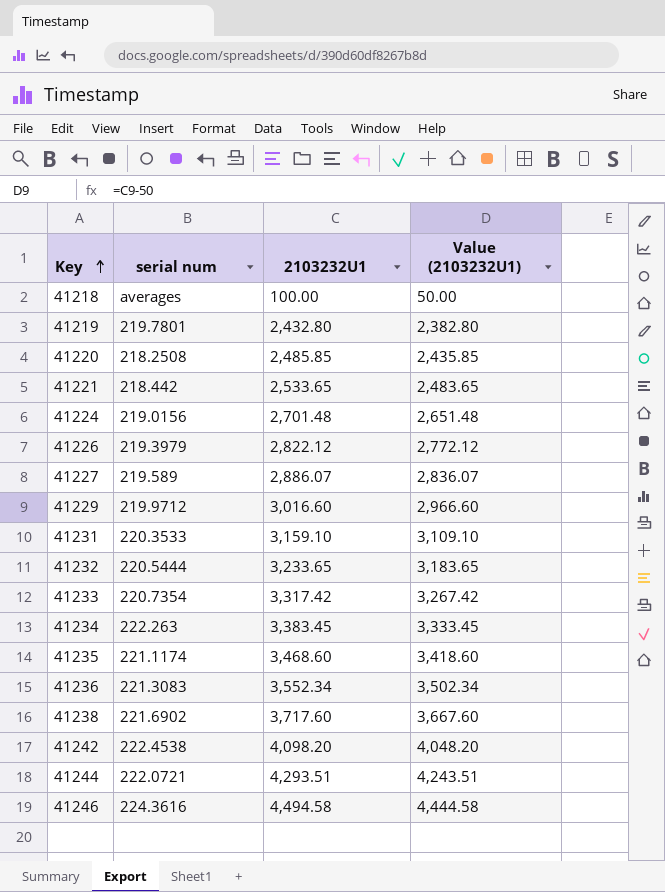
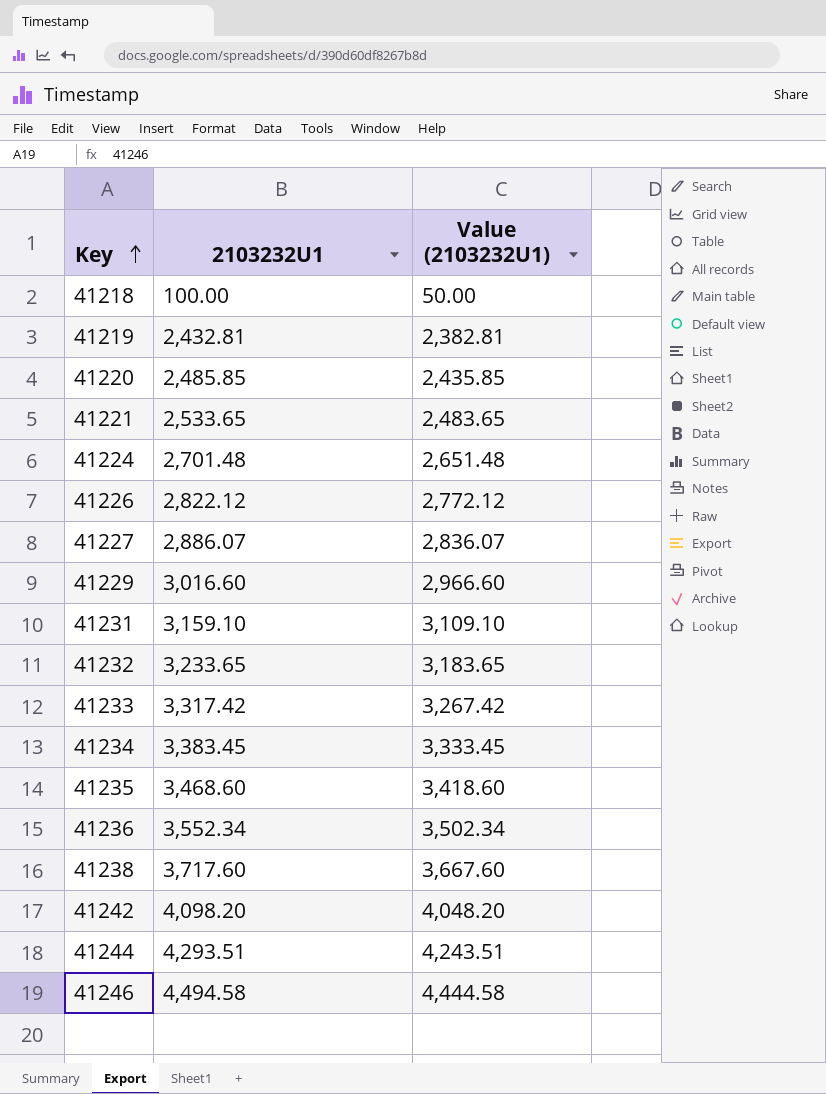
column serial num | position: 2 -> none
41219 | 2103232U1: 2,432.80 -> 2,432.81
41219 | Value (2103232U1): 2,382.80 -> 2,382.81

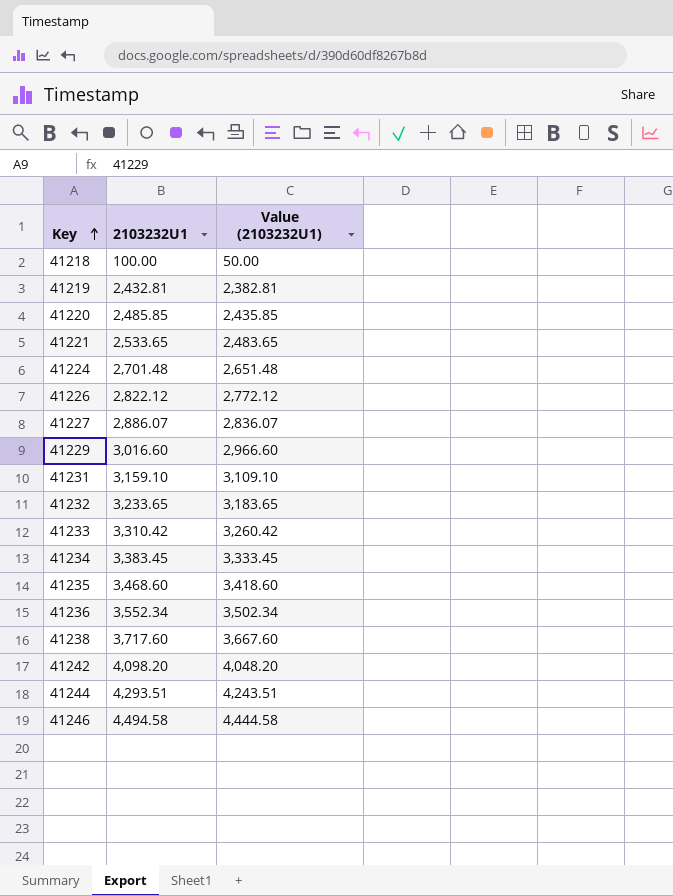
41233 | 2103232U1: 3,317.42 -> 3,310.42
41233 | Value (2103232U1): 3,267.42 -> 3,260.42

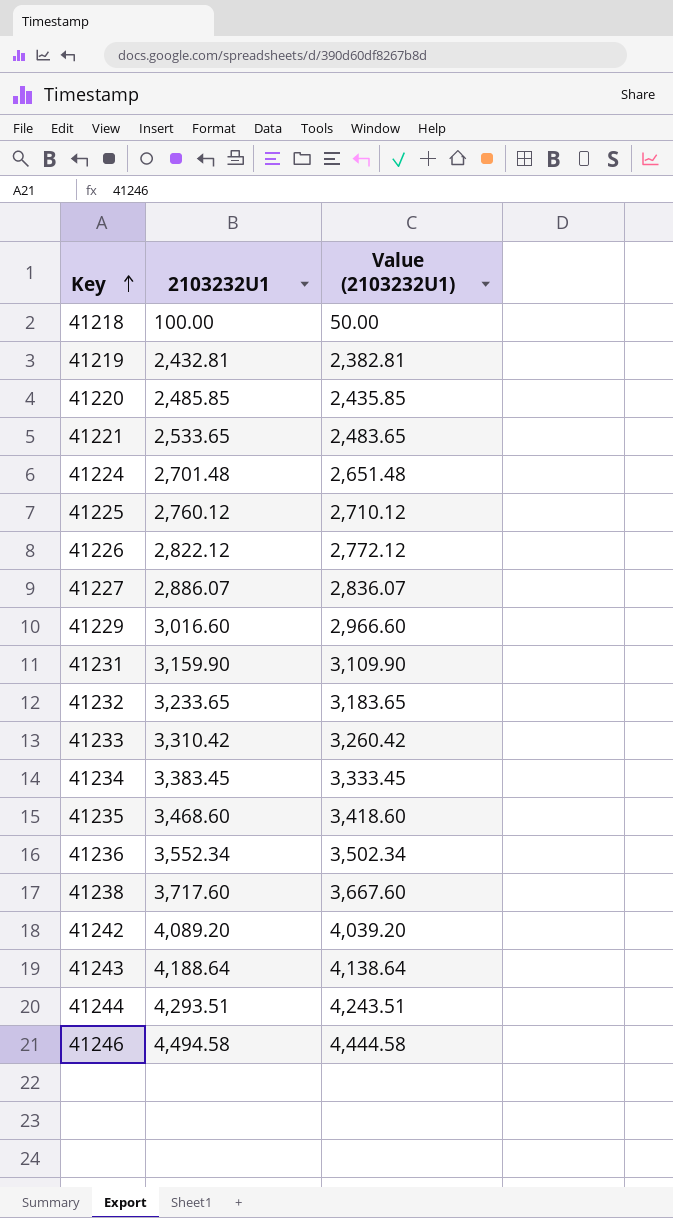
row 41225: none -> 2,760.12 | 2,710.12
41231 | 2103232U1: 3,159.10 -> 3,159.90
41231 | Value (2103232U1): 3,109.10 -> 3,109.90
41242 | 2103232U1: 4,098.20 -> 4,089.20
41242 | Value (2103232U1): 4,048.20 -> 4,039.20
row 41243: none -> 4,188.64 | 4,138.64

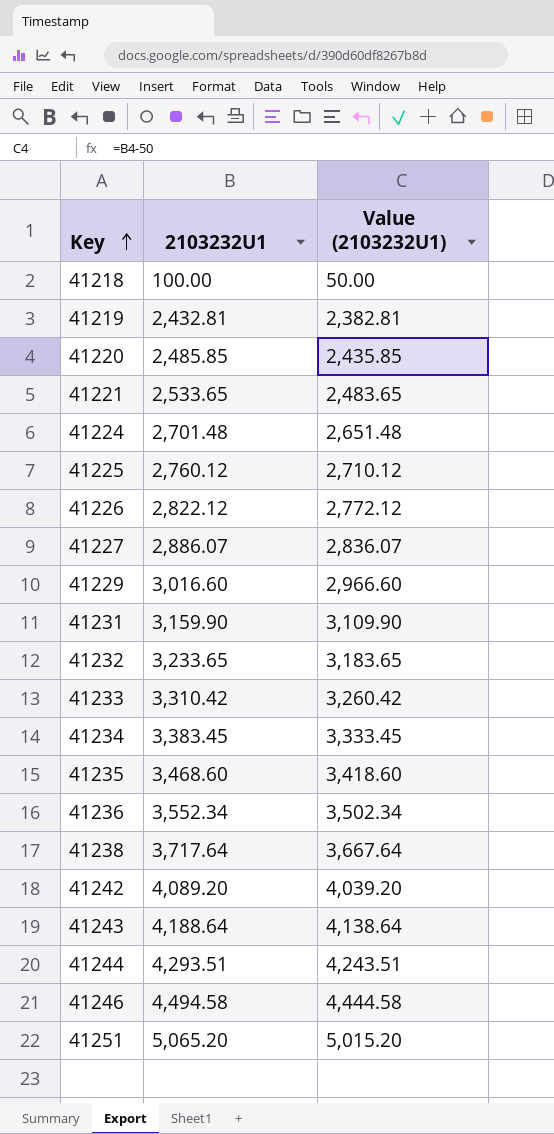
41238 | 2103232U1: 3,717.60 -> 3,717.64
41238 | Value (2103232U1): 3,667.60 -> 3,667.64
row 41251: none -> 5,065.20 | 5,015.20

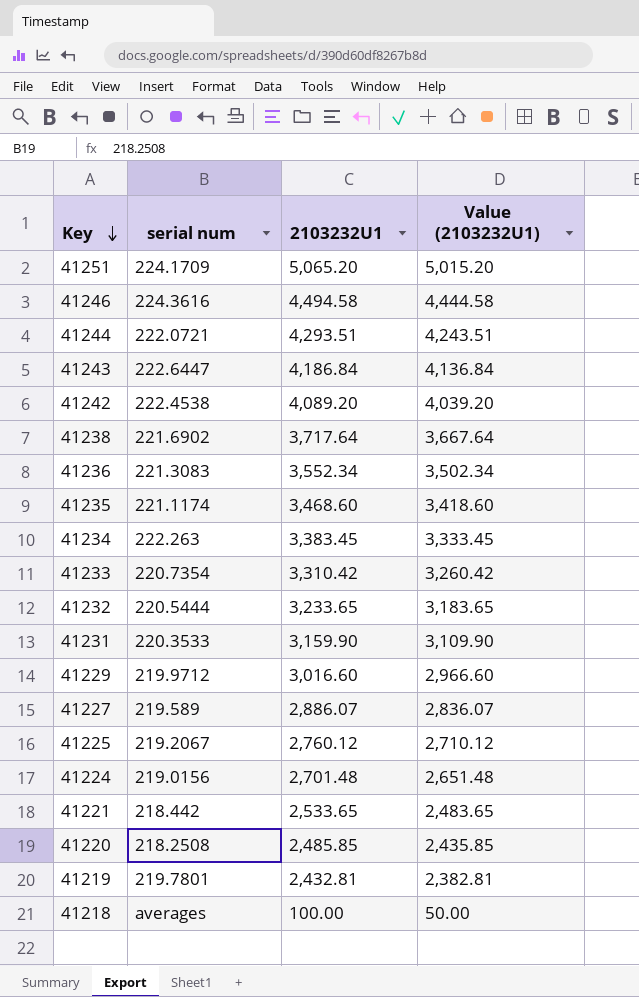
row order: Key ascending -> Key descending
column serial num | position: none -> 2
row 41226: 2,822.12 | 2,772.12 -> none
41243 | 2103232U1: 4,188.64 -> 4,186.84
41243 | Value (2103232U1): 4,138.64 -> 4,136.84

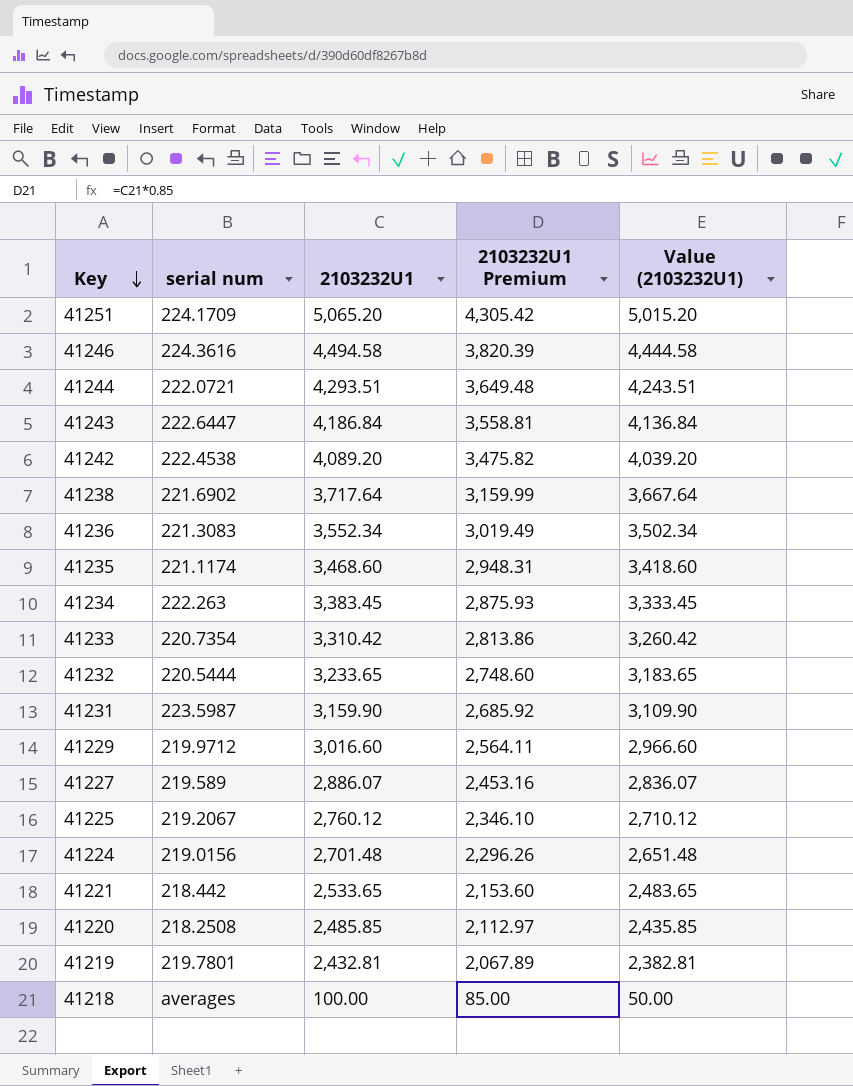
column 2103232U1 Premium | formula: none -> [2103232U1] * 0.85
41231 | serial num: 220.3533 -> 223.5987

